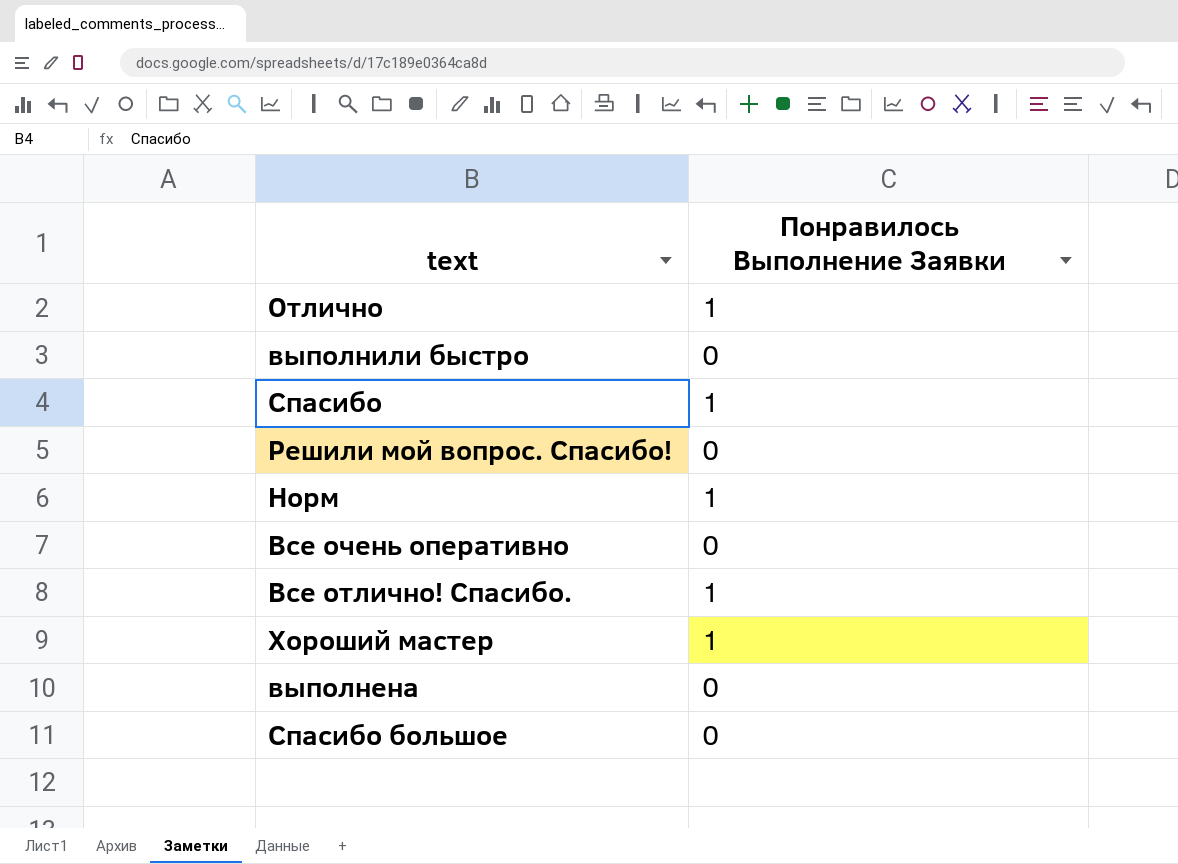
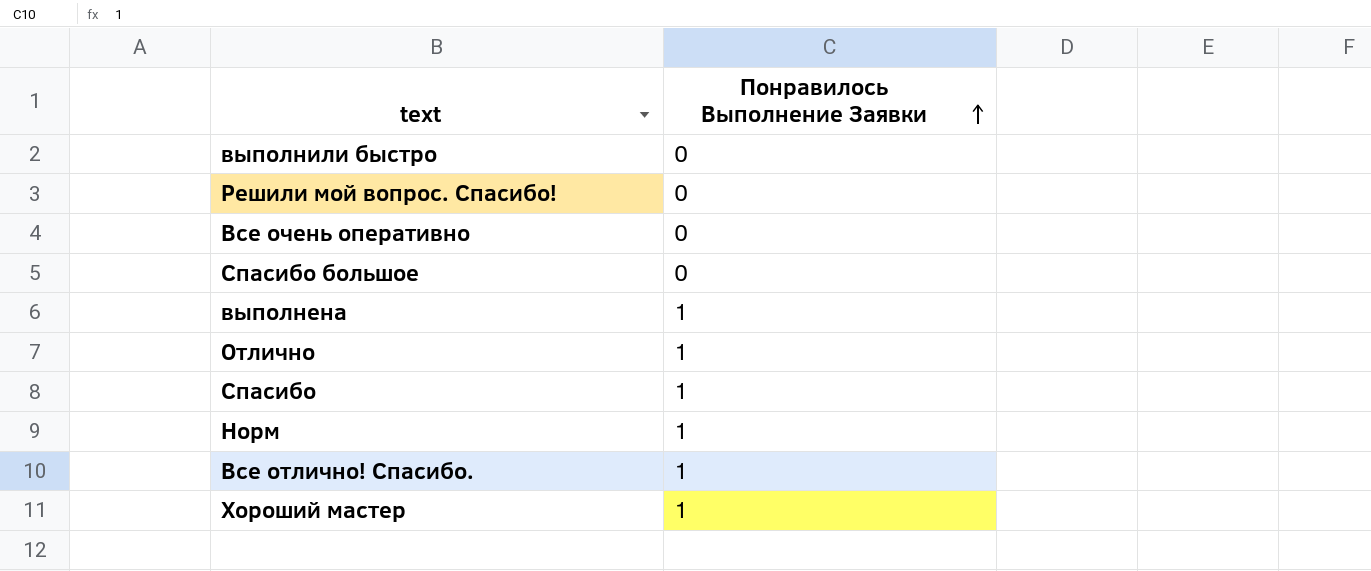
row order: none -> Понравилось Выполнение Заявки ascending
выполнена | Понравилось Выполнение Заявки: 0 -> 1

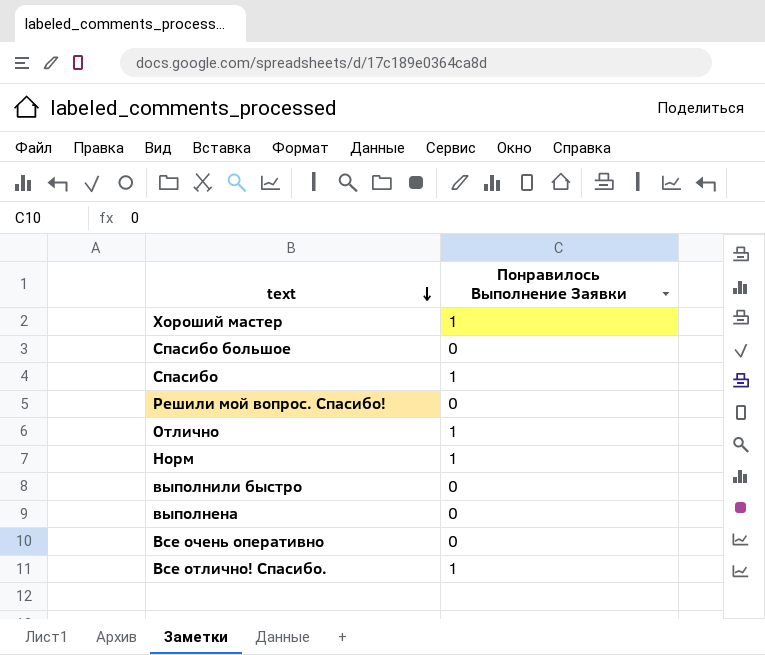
row order: Понравилось Выполнение Заявки ascending -> text descending
выполнена | Понравилось Выполнение Заявки: 1 -> 0

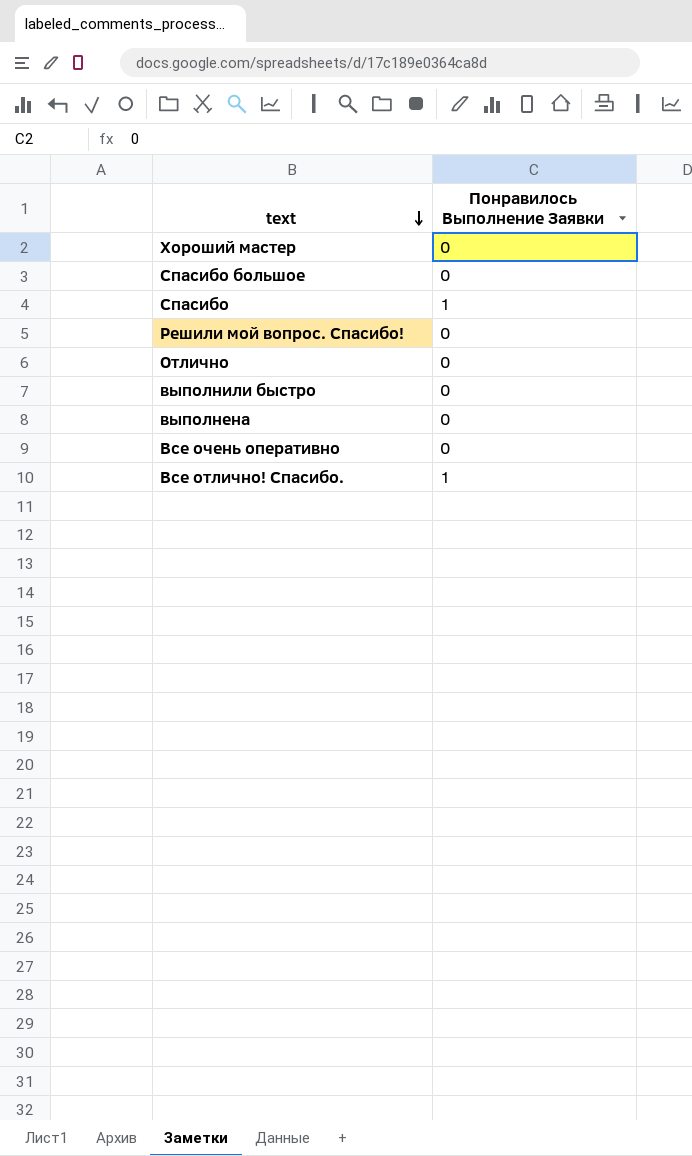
row Норм: 1 -> none
Хороший мастер | Понравилось Выполнение Заявки: 1 -> 0
Отлично | Понравилось Выполнение Заявки: 1 -> 0

